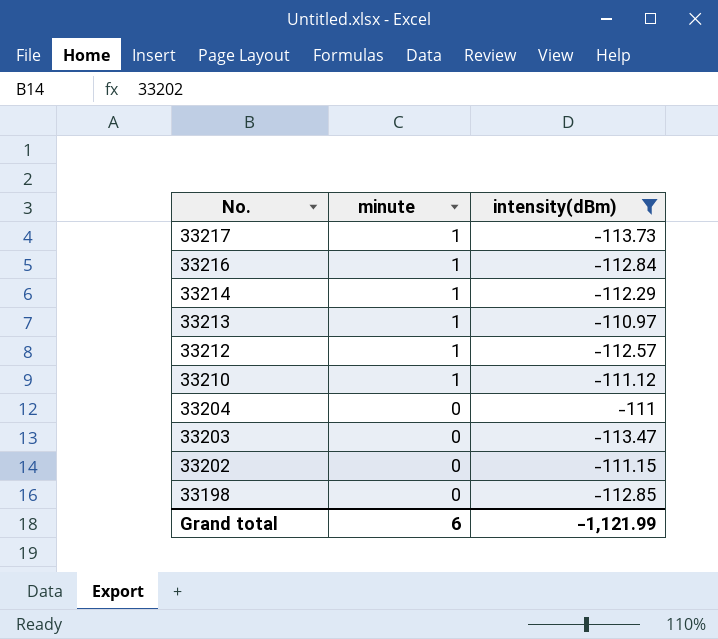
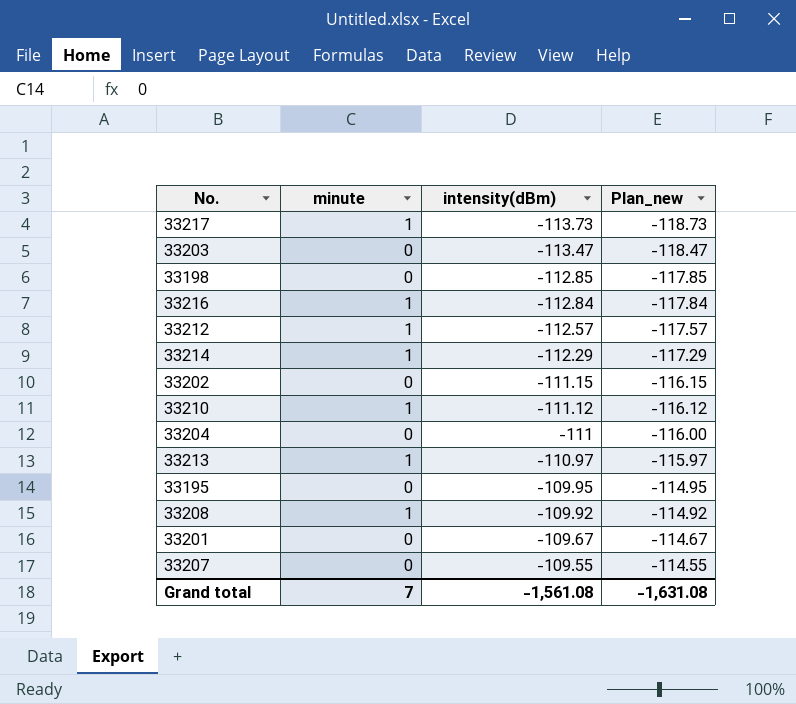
filter: intensity(dBm) <= -110.97 -> none
row order: No. descending -> intensity(dBm) ascending
column Plan_new | formula: none -> [intensity(dBm)] - 5
Grand total | minute: 6 -> 7
Grand total | intensity(dBm): -1,121.99 -> -1,561.08

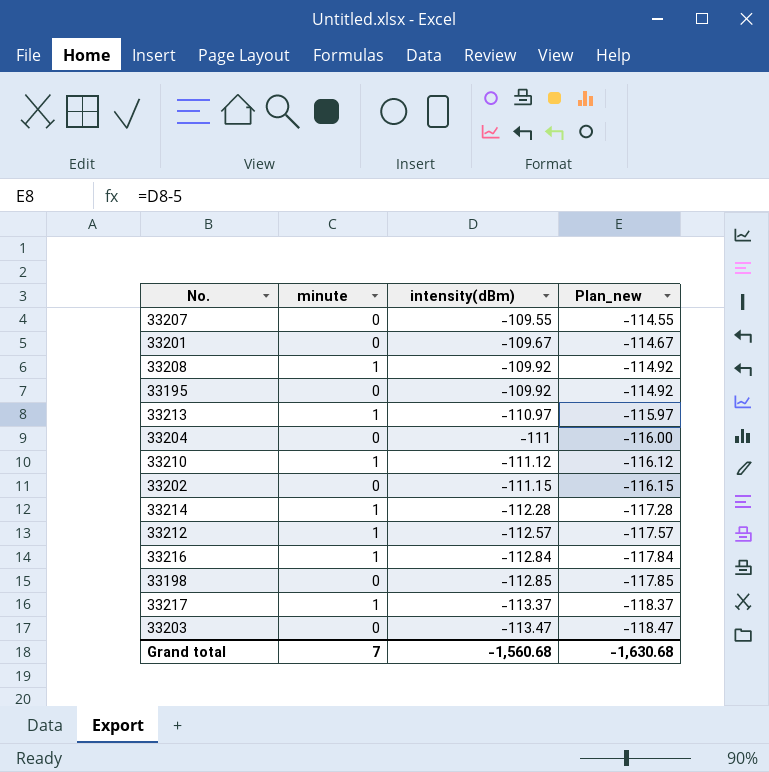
row order: intensity(dBm) ascending -> intensity(dBm) descending
33195 | intensity(dBm): -109.95 -> -109.92
33195 | Plan_new: -114.95 -> -114.92
33214 | intensity(dBm): -112.29 -> -112.28
33214 | Plan_new: -117.29 -> -117.28
33217 | intensity(dBm): -113.73 -> -113.37
33217 | Plan_new: -118.73 -> -118.37
Grand total | intensity(dBm): -1,561.08 -> -1,560.68
Grand total | Plan_new: -1,631.08 -> -1,630.68

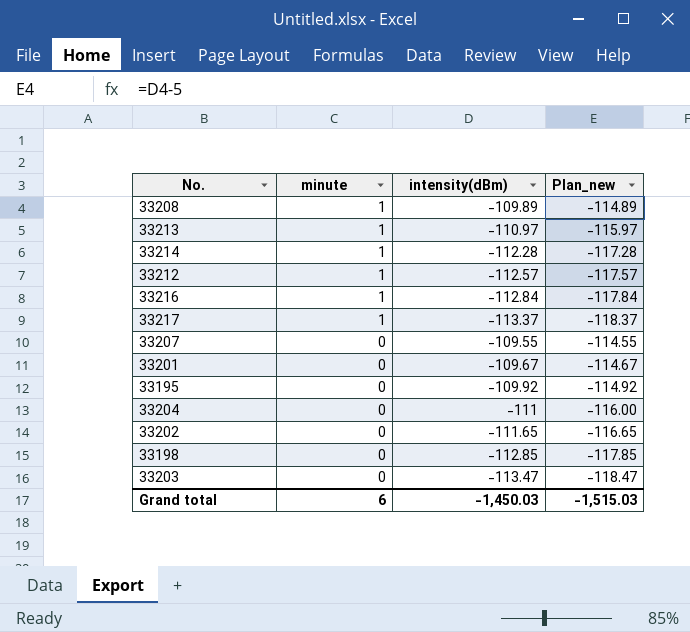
row order: intensity(dBm) descending -> minute descending
row 33210: 1 | -111.12 | -116.12 -> none
33208 | intensity(dBm): -109.92 -> -109.89
33208 | Plan_new: -114.92 -> -114.89
33202 | intensity(dBm): -111.15 -> -111.65
33202 | Plan_new: -116.15 -> -116.65
Grand total | minute: 7 -> 6
Grand total | intensity(dBm): -1,560.68 -> -1,450.03
Grand total | Plan_new: -1,630.68 -> -1,515.03

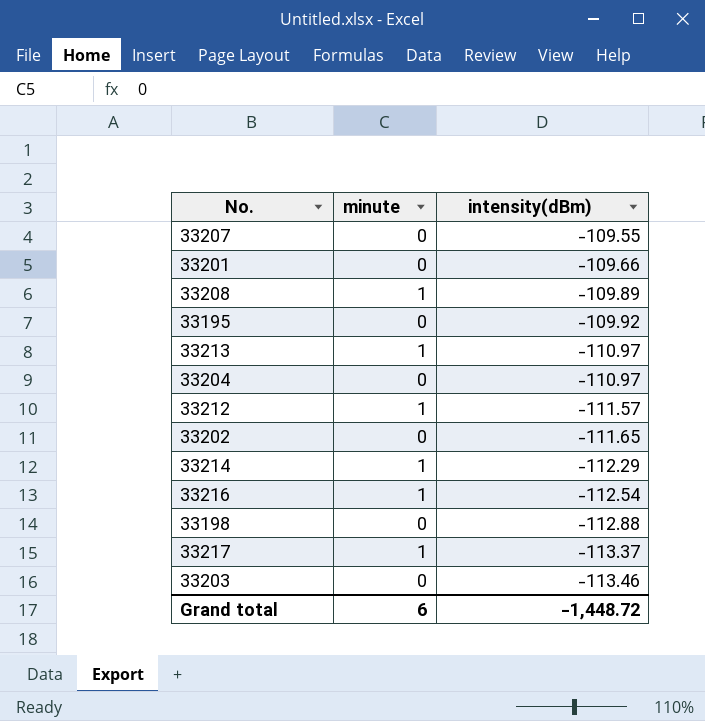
row order: minute descending -> intensity(dBm) descending
column Plan_new | formula: [intensity(dBm)] - 5 -> none
33201 | intensity(dBm): -109.67 -> -109.66
33204 | intensity(dBm): -111 -> -110.97
33212 | intensity(dBm): -112.57 -> -111.57
33214 | intensity(dBm): -112.28 -> -112.29
33216 | intensity(dBm): -112.84 -> -112.54
33198 | intensity(dBm): -112.85 -> -112.88
33203 | intensity(dBm): -113.47 -> -113.46
Grand total | intensity(dBm): -1,450.03 -> -1,448.72

